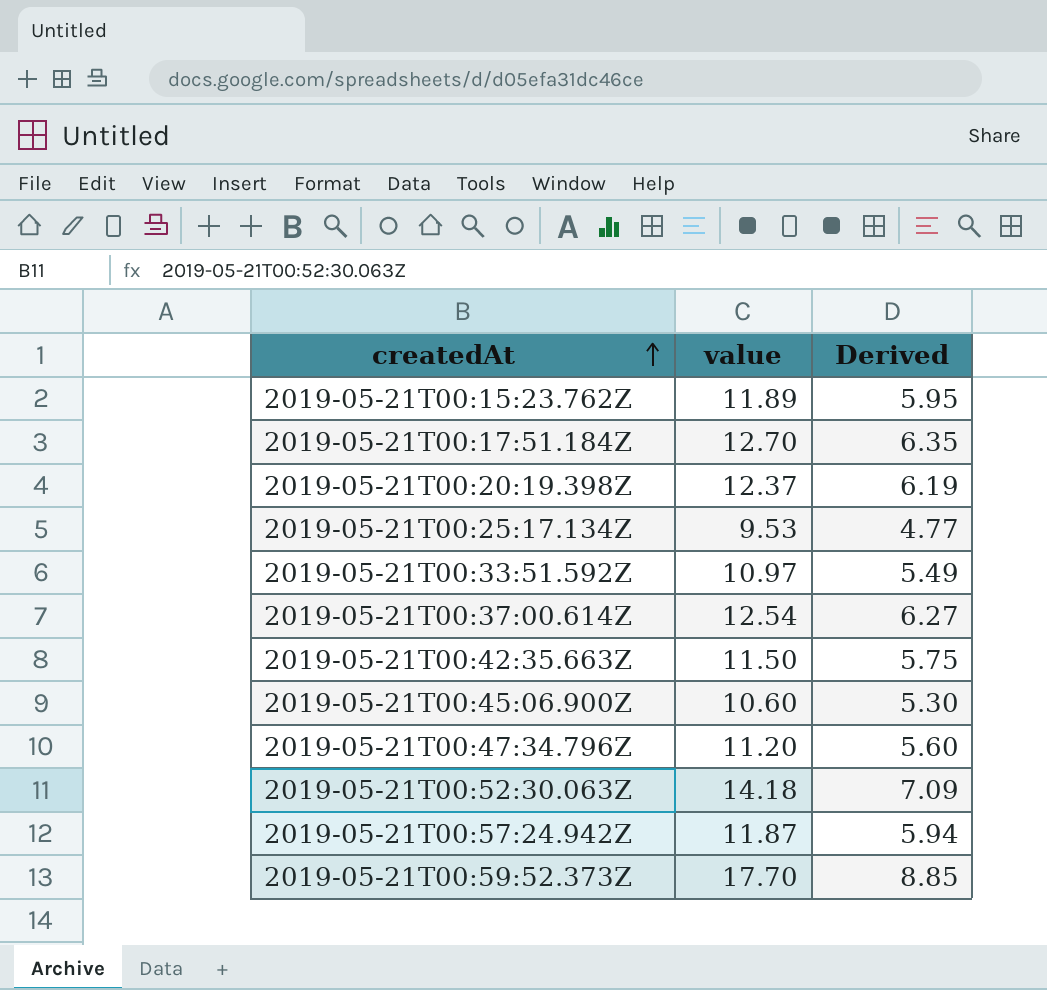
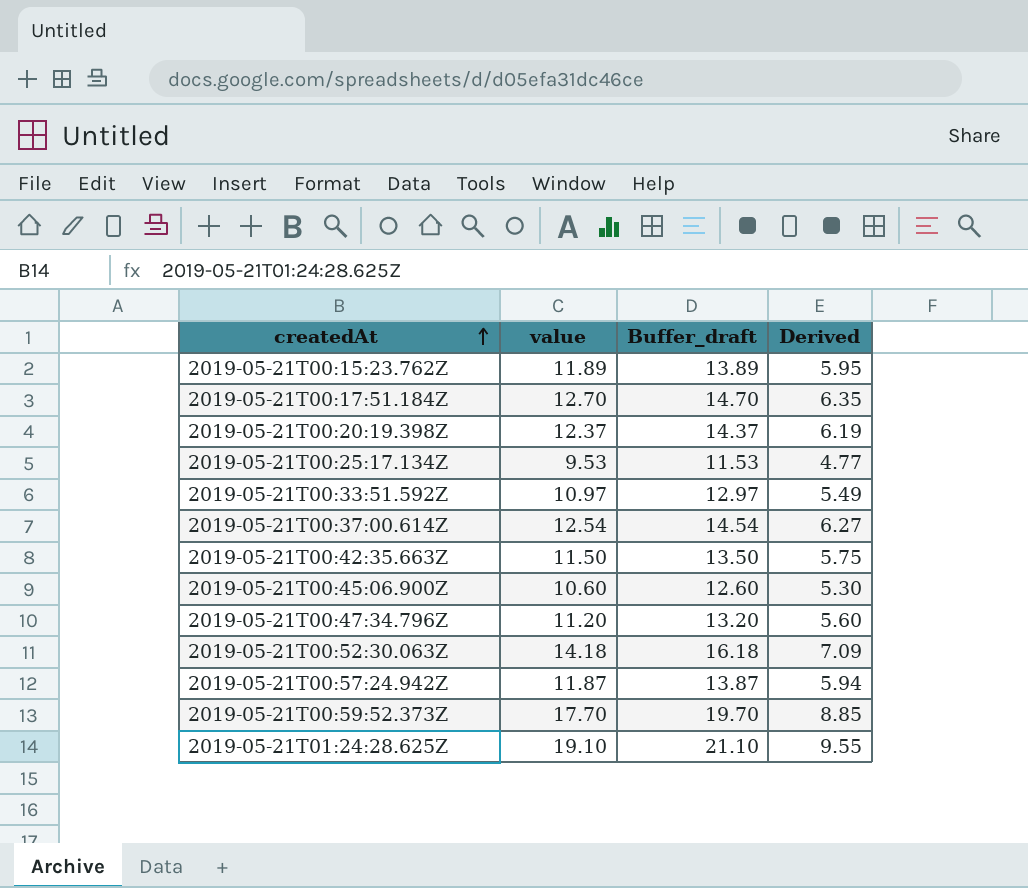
column Buffer_draft | formula: none -> [value] + 2
row 2019-05-21T01:24:28.625Z: none -> 19.10 | 21.10 | 9.55

